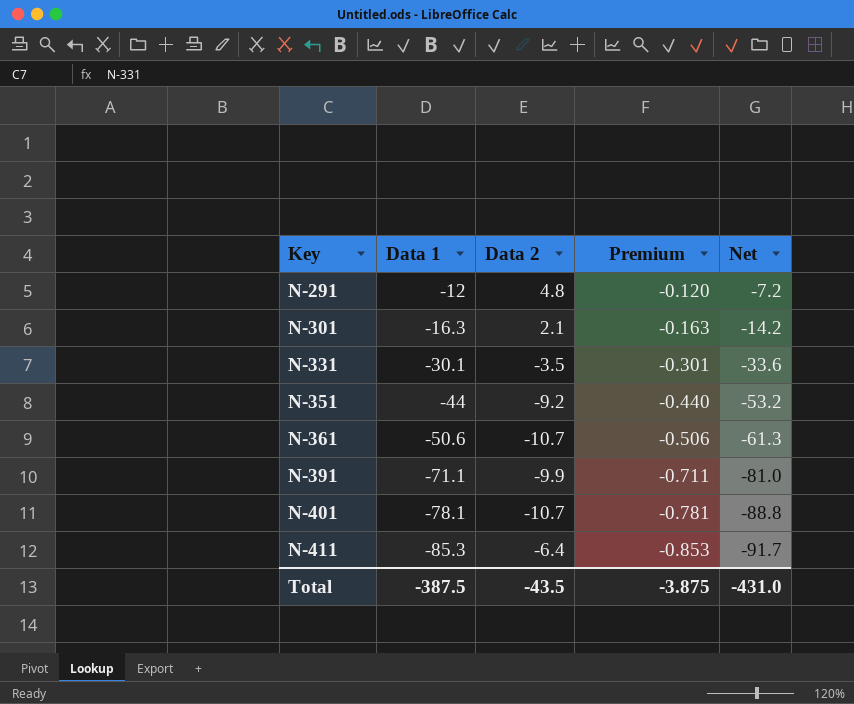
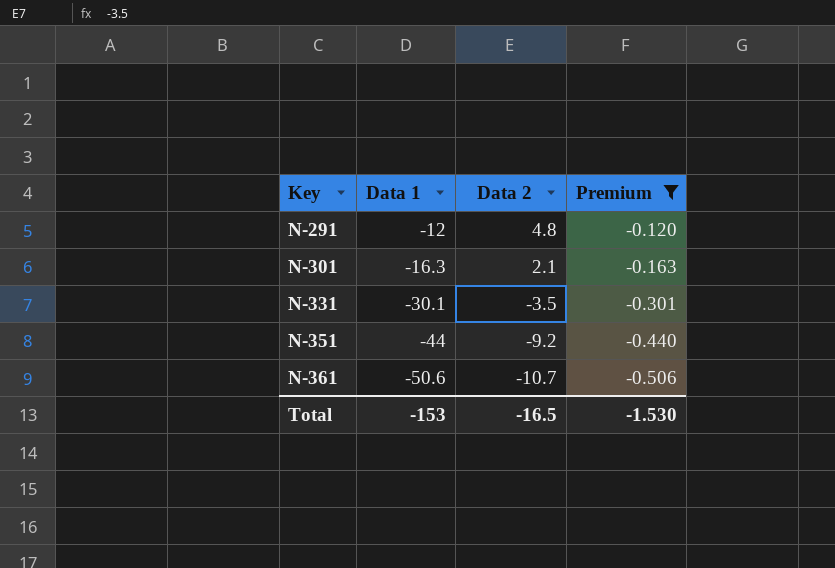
filter: none -> Premium >= -0.506
column Net | formula: [Data 1] + [Data 2] -> none
Total | Data 1: -387.5 -> -153
Total | Data 2: -43.5 -> -16.5
Total | Premium: -3.875 -> -1.530

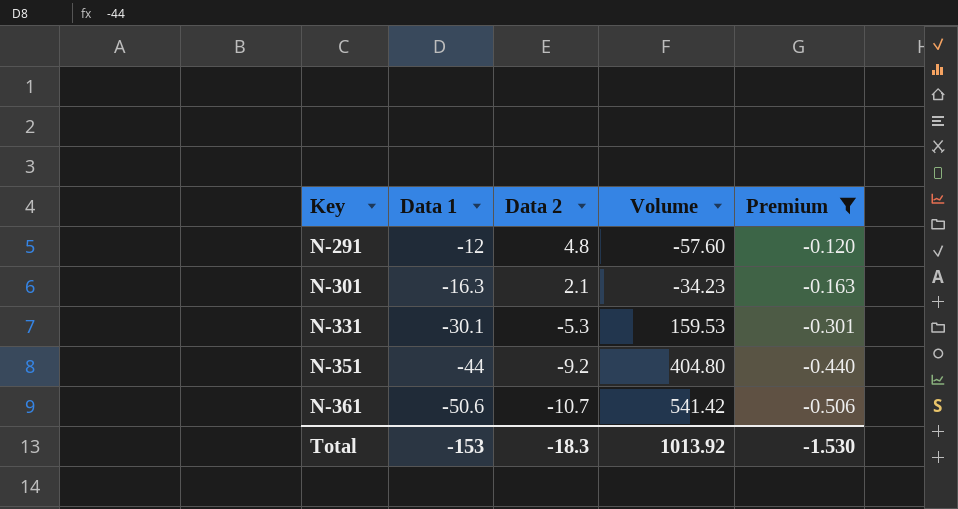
column Volume | formula: none -> [Data 1] * [Data 2]
N-331 | Data 2: -3.5 -> -5.3
Total | Data 2: -16.5 -> -18.3

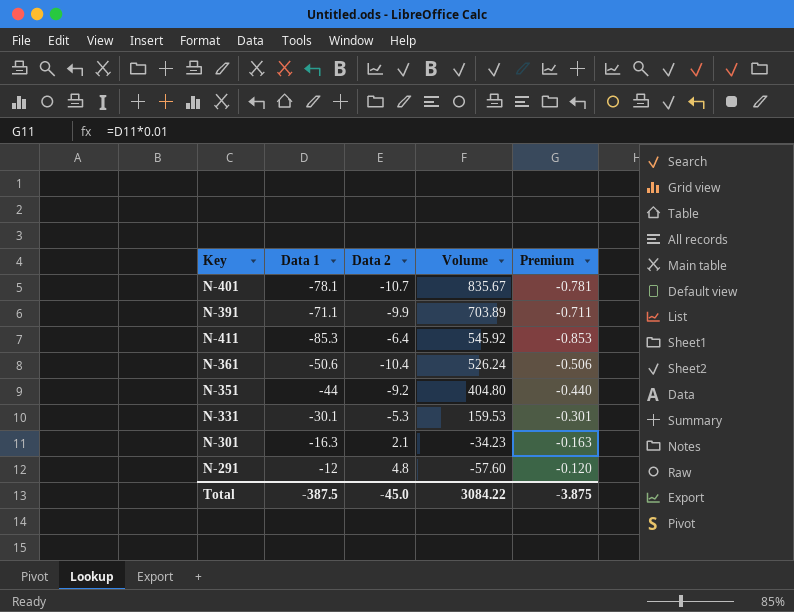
filter: Premium >= -0.506 -> none
row order: Key ascending -> Volume descending
N-361 | Data 2: -10.7 -> -10.4
N-361 | Volume: 541.42 -> 526.24
Total | Data 1: -153 -> -387.5
Total | Data 2: -18.3 -> -45.0
Total | Volume: 1013.92 -> 3084.22
Total | Premium: -1.530 -> -3.875

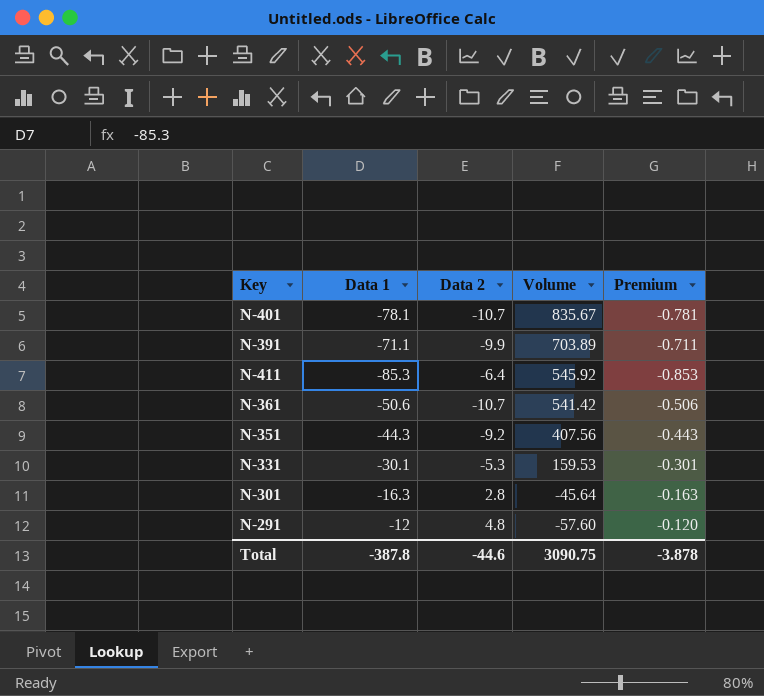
N-361 | Data 2: -10.4 -> -10.7
N-361 | Volume: 526.24 -> 541.42
N-351 | Data 1: -44 -> -44.3
N-351 | Volume: 404.80 -> 407.56
N-351 | Premium: -0.440 -> -0.443
N-301 | Data 2: 2.1 -> 2.8
N-301 | Volume: -34.23 -> -45.64
Total | Data 1: -387.5 -> -387.8
Total | Data 2: -45.0 -> -44.6
Total | Volume: 3084.22 -> 3090.75
Total | Premium: -3.875 -> -3.878

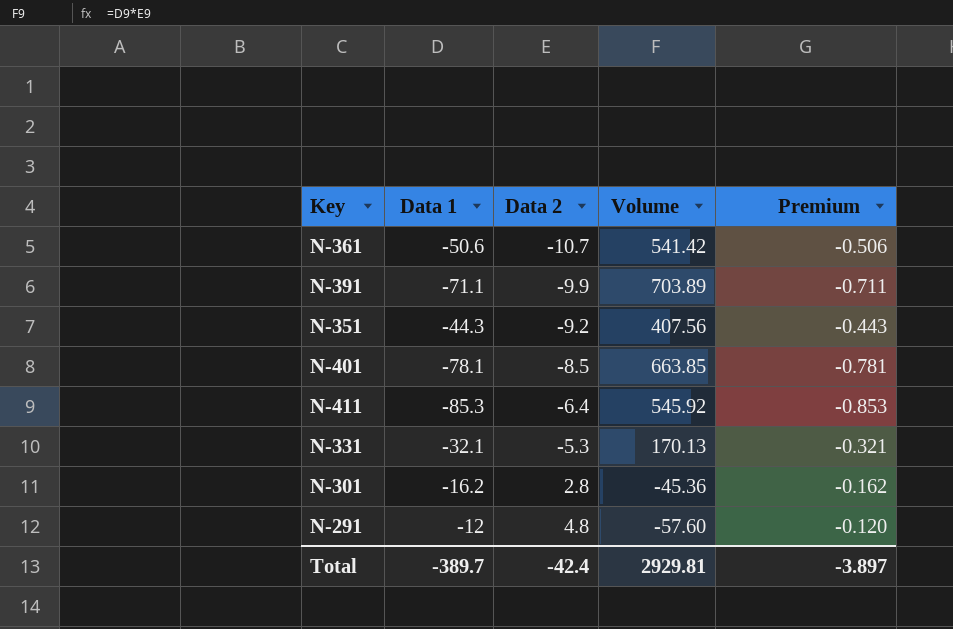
row order: Volume descending -> Data 2 ascending
N-401 | Data 2: -10.7 -> -8.5
N-401 | Volume: 835.67 -> 663.85
N-331 | Data 1: -30.1 -> -32.1
N-331 | Volume: 159.53 -> 170.13
N-331 | Premium: -0.301 -> -0.321
N-301 | Data 1: -16.3 -> -16.2
N-301 | Volume: -45.64 -> -45.36
N-301 | Premium: -0.163 -> -0.162
Total | Data 1: -387.8 -> -389.7
Total | Data 2: -44.6 -> -42.4
Total | Volume: 3090.75 -> 2929.81
Total | Premium: -3.878 -> -3.897

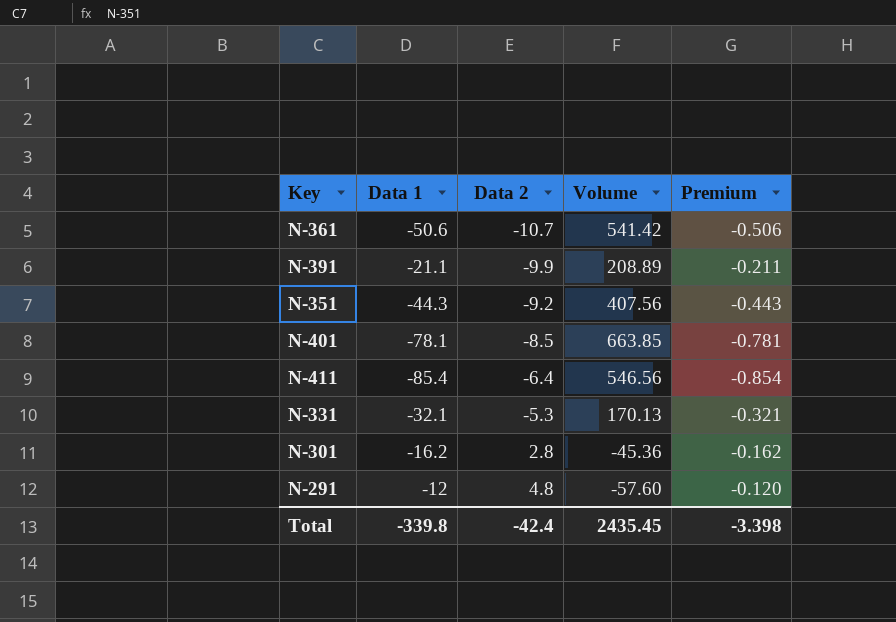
N-391 | Data 1: -71.1 -> -21.1
N-391 | Volume: 703.89 -> 208.89
N-391 | Premium: -0.711 -> -0.211
N-411 | Data 1: -85.3 -> -85.4
N-411 | Volume: 545.92 -> 546.56
N-411 | Premium: -0.853 -> -0.854
Total | Data 1: -389.7 -> -339.8
Total | Volume: 2929.81 -> 2435.45
Total | Premium: -3.897 -> -3.398

